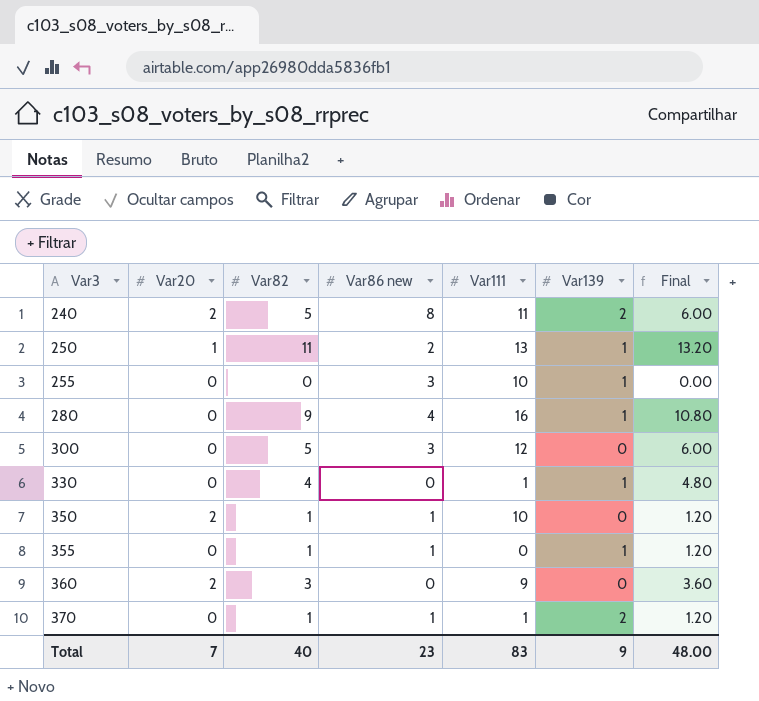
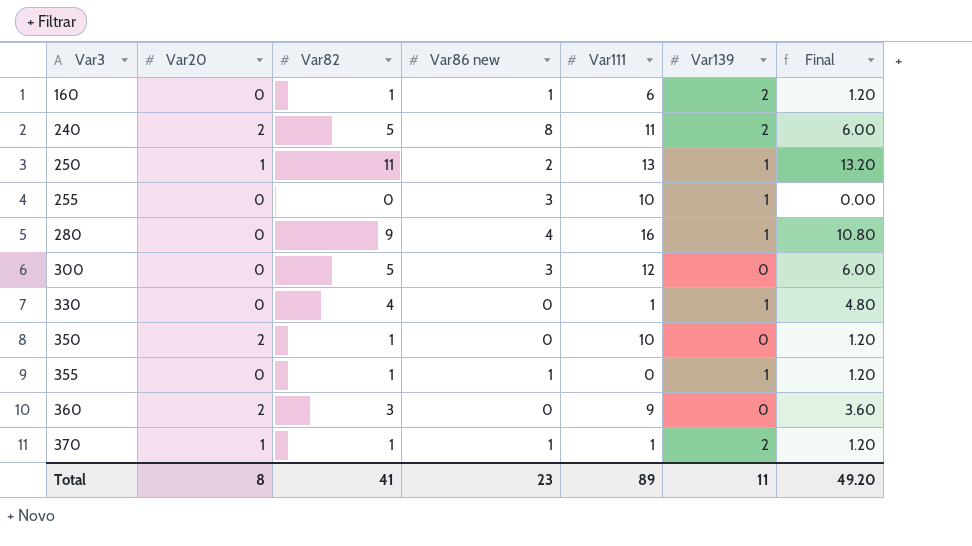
row 160: none -> 0 | 1 | 1 | 6 | 2 | 1.20
350 | Var86 new: 1 -> 0
370 | Var20: 0 -> 1
Total | Var20: 7 -> 8
Total | Var82: 40 -> 41
Total | Var111: 83 -> 89
Total | Var139: 9 -> 11
Total | Final: 48.00 -> 49.20

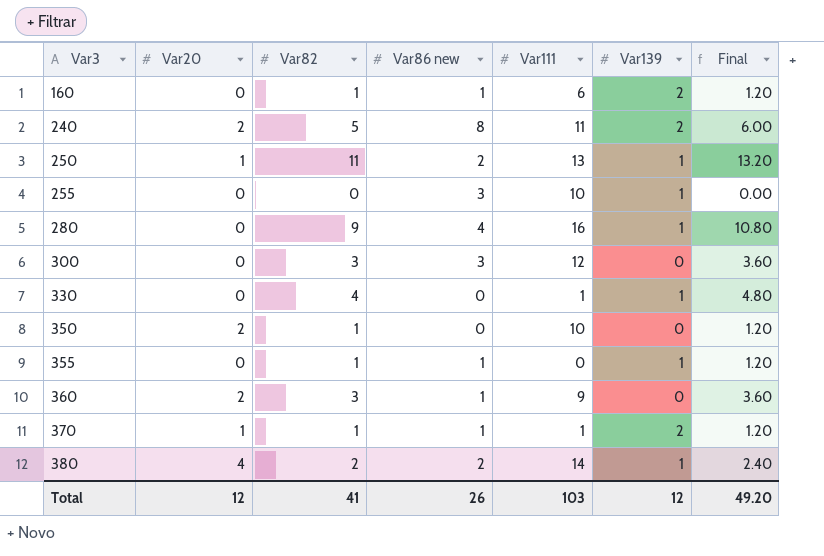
300 | Var82: 5 -> 3
300 | Final: 6.00 -> 3.60
360 | Var86 new: 0 -> 1
row 380: none -> 4 | 2 | 2 | 14 | 1 | 2.40
Total | Var20: 8 -> 12
Total | Var86 new: 23 -> 26
Total | Var111: 89 -> 103
Total | Var139: 11 -> 12

